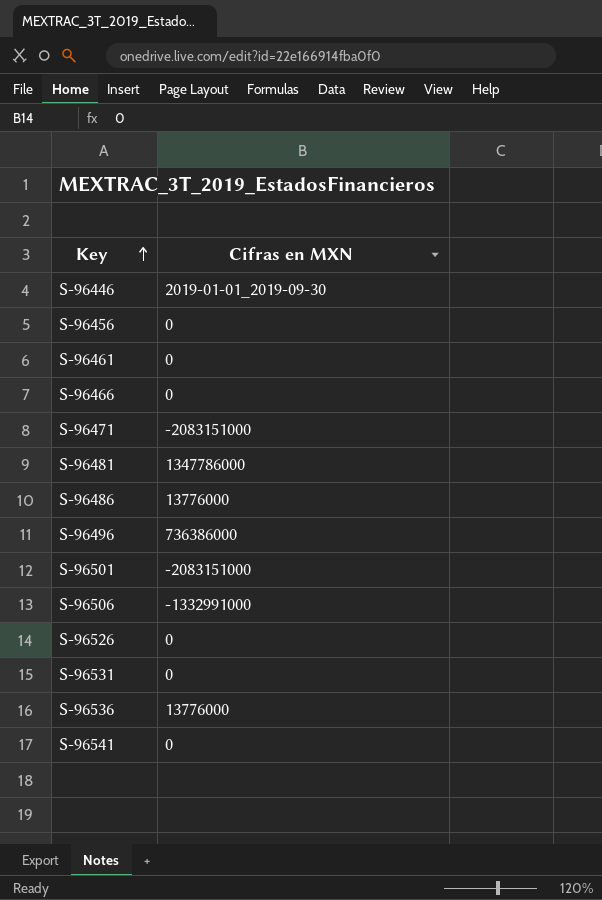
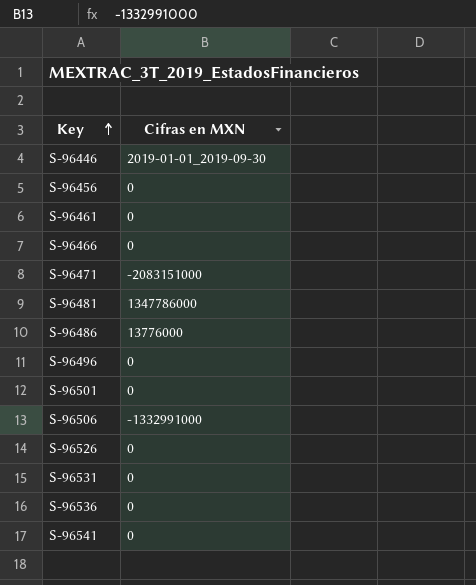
S-96496 | Cifras en MXN: 736386000 -> 0
S-96501 | Cifras en MXN: -2083151000 -> 0
S-96536 | Cifras en MXN: 13776000 -> 0

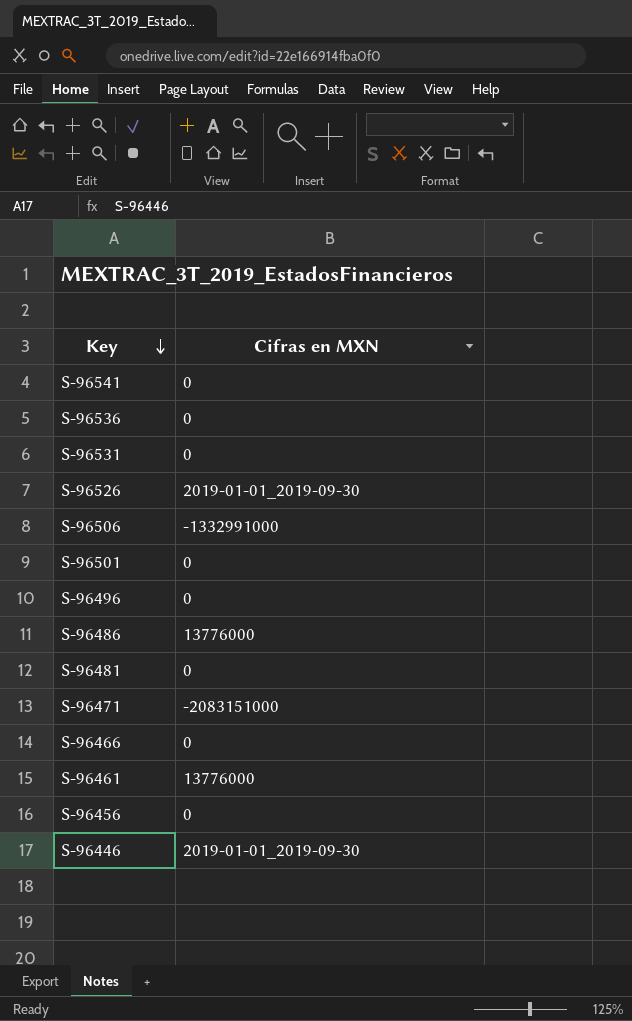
row order: Key ascending -> Key descending
S-96526 | Cifras en MXN: 0 -> 2019-01-01_2019-09-30
S-96481 | Cifras en MXN: 1347786000 -> 0
S-96461 | Cifras en MXN: 0 -> 13776000

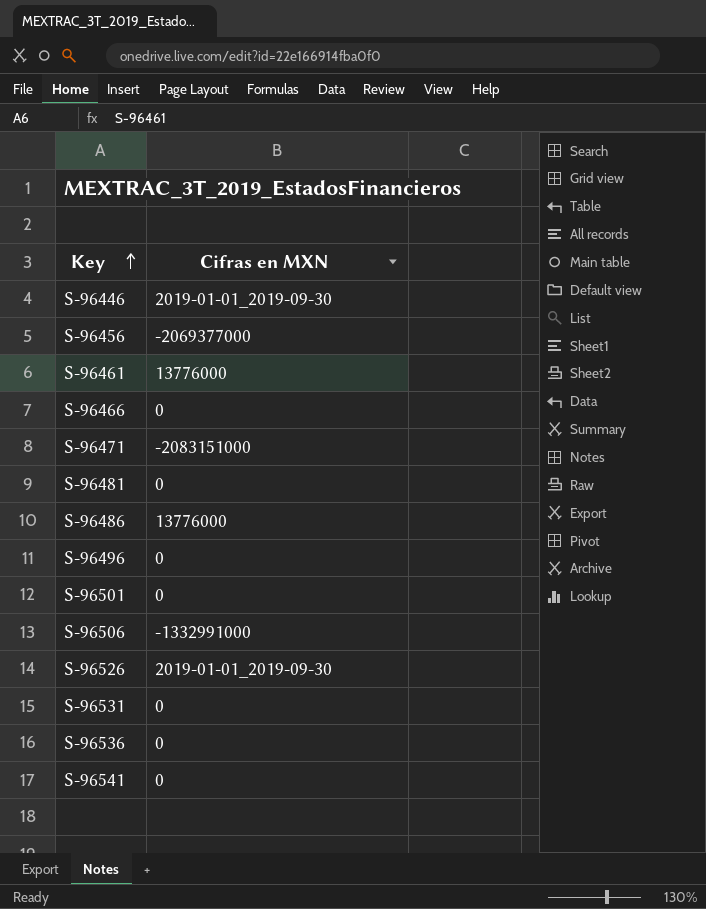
row order: Key descending -> Key ascending
S-96456 | Cifras en MXN: 0 -> -2069377000

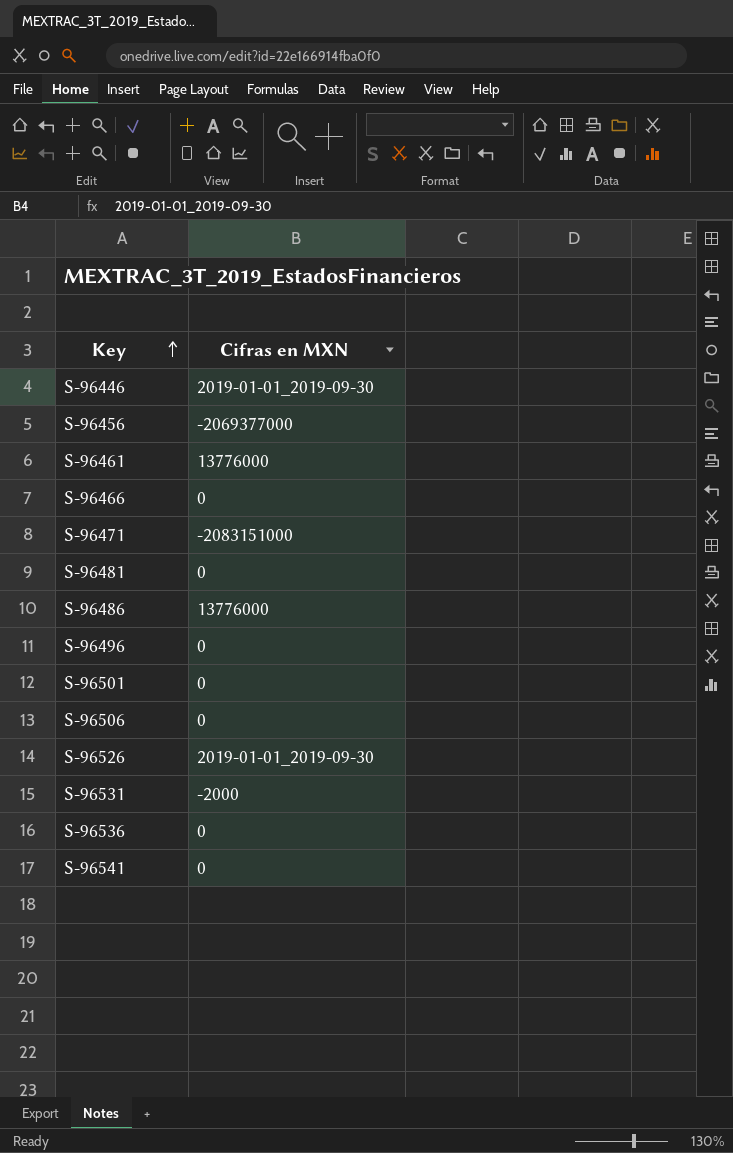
S-96506 | Cifras en MXN: -1332991000 -> 0
S-96531 | Cifras en MXN: 0 -> -2000

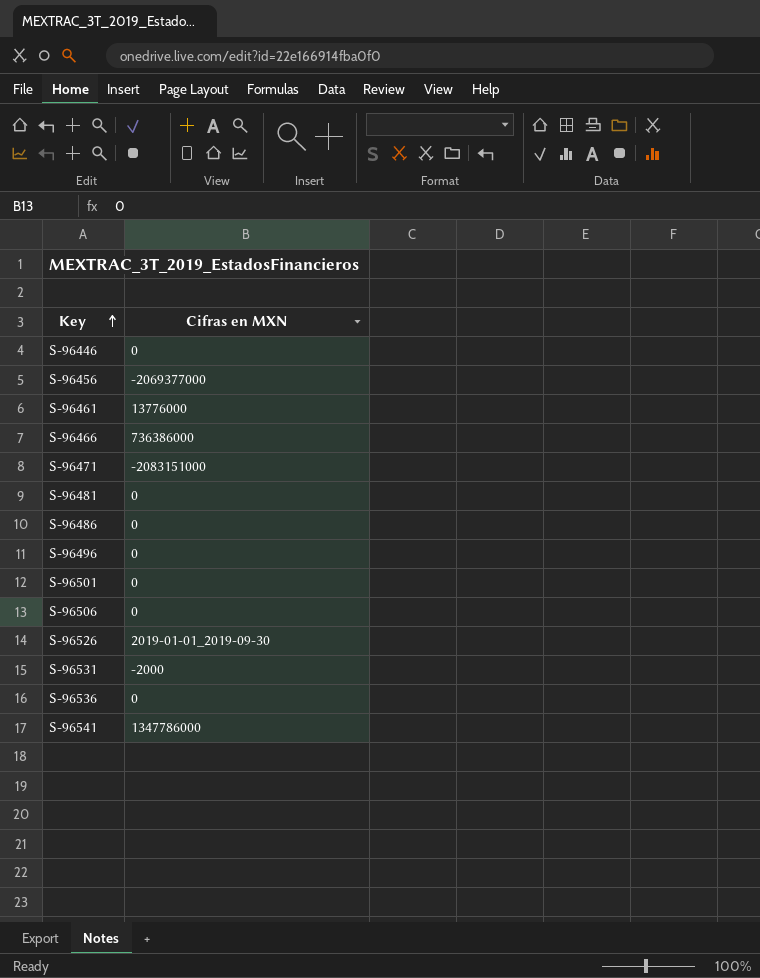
S-96446 | Cifras en MXN: 2019-01-01_2019-09-30 -> 0
S-96466 | Cifras en MXN: 0 -> 736386000
S-96486 | Cifras en MXN: 13776000 -> 0
S-96541 | Cifras en MXN: 0 -> 1347786000

